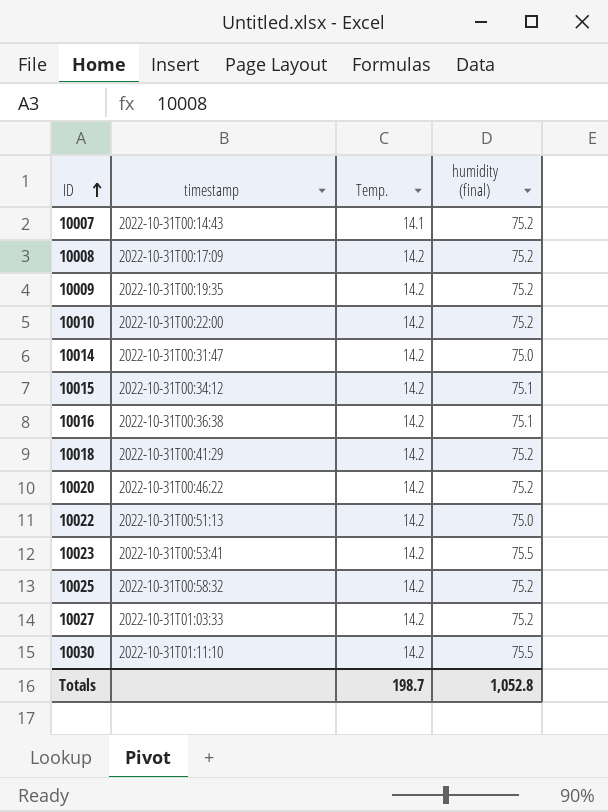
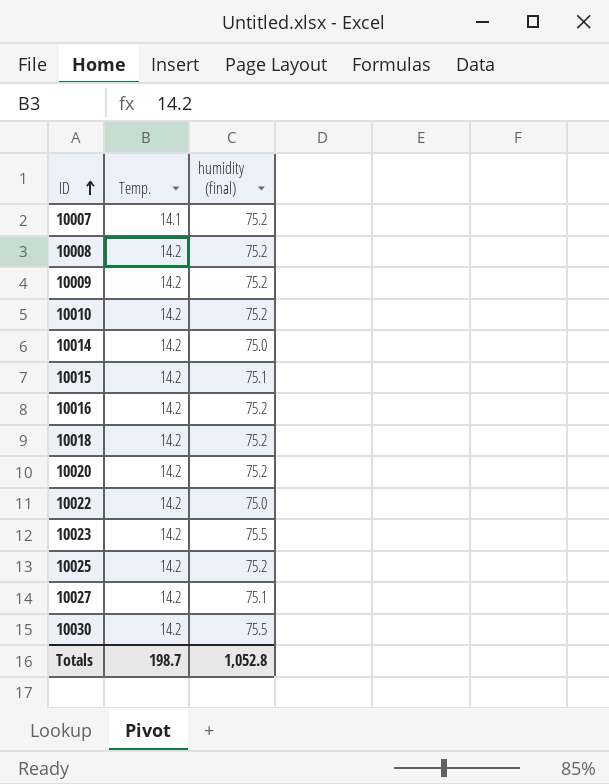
column timestamp | position: 2 -> none
10016 | humidity (final): 75.1 -> 75.2
10027 | humidity (final): 75.2 -> 75.1

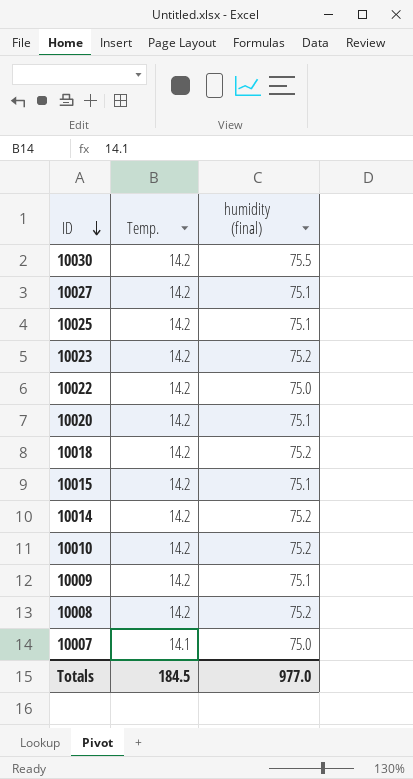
row order: ID ascending -> ID descending
row 10016: 14.2 | 75.2 -> none
10025 | humidity (final): 75.2 -> 75.1
10023 | humidity (final): 75.5 -> 75.2
10020 | humidity (final): 75.2 -> 75.1
10014 | humidity (final): 75.0 -> 75.2
10009 | humidity (final): 75.2 -> 75.1
10007 | humidity (final): 75.2 -> 75.0
Totals | Temp.: 198.7 -> 184.5
Totals | humidity (final): 1,052.8 -> 977.0

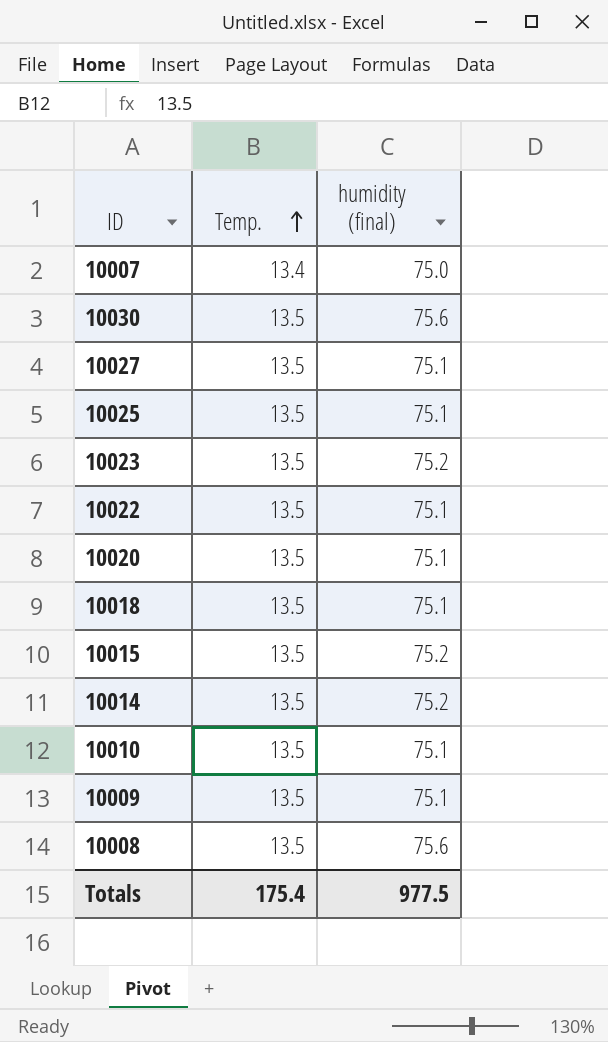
row order: ID descending -> Temp. ascending
10007 | Temp.: 14.1 -> 13.4
10030 | Temp.: 14.2 -> 13.5
10030 | humidity (final): 75.5 -> 75.6
10027 | Temp.: 14.2 -> 13.5
10025 | Temp.: 14.2 -> 13.5
10023 | Temp.: 14.2 -> 13.5
10022 | Temp.: 14.2 -> 13.5
10022 | humidity (final): 75.0 -> 75.1
10020 | Temp.: 14.2 -> 13.5
10018 | Temp.: 14.2 -> 13.5
10018 | humidity (final): 75.2 -> 75.1
10015 | Temp.: 14.2 -> 13.5
10015 | humidity (final): 75.1 -> 75.2
10014 | Temp.: 14.2 -> 13.5
10010 | Temp.: 14.2 -> 13.5
10010 | humidity (final): 75.2 -> 75.1
10009 | Temp.: 14.2 -> 13.5
10008 | Temp.: 14.2 -> 13.5
10008 | humidity (final): 75.2 -> 75.6
Totals | Temp.: 184.5 -> 175.4
Totals | humidity (final): 977.0 -> 977.5

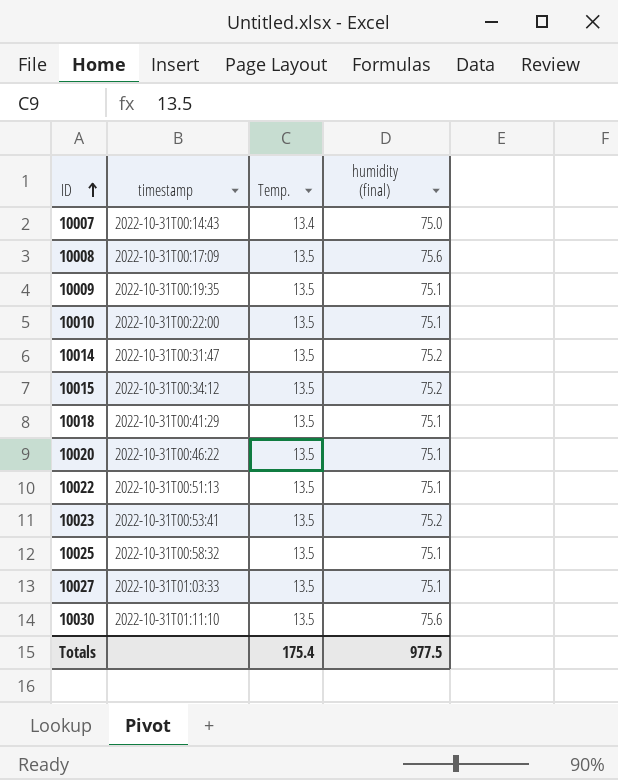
row order: Temp. ascending -> ID ascending
column timestamp | position: none -> 2

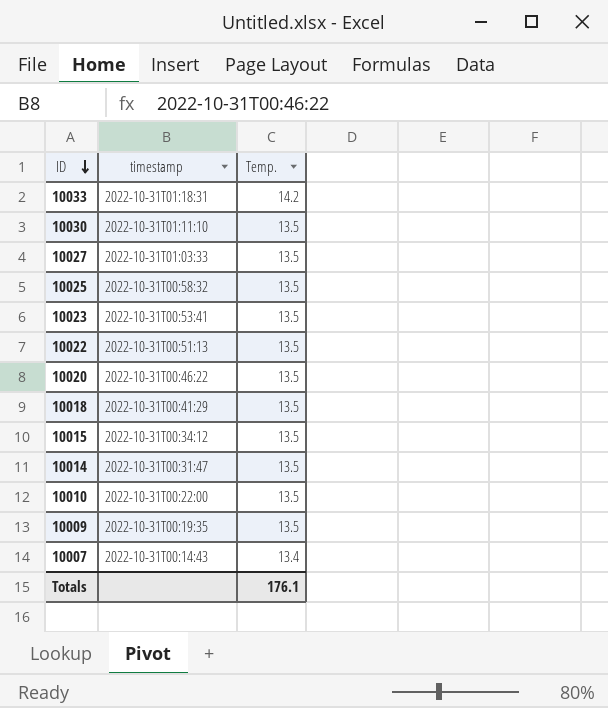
row order: ID ascending -> ID descending
column humidity (final) | position: 4 -> none
row 10008: 2022-10-31T00:17:09 | 13.5 | 75.6 -> none
row 10033: none -> 2022-10-31T01:18:31 | 14.2
Totals | Temp.: 175.4 -> 176.1

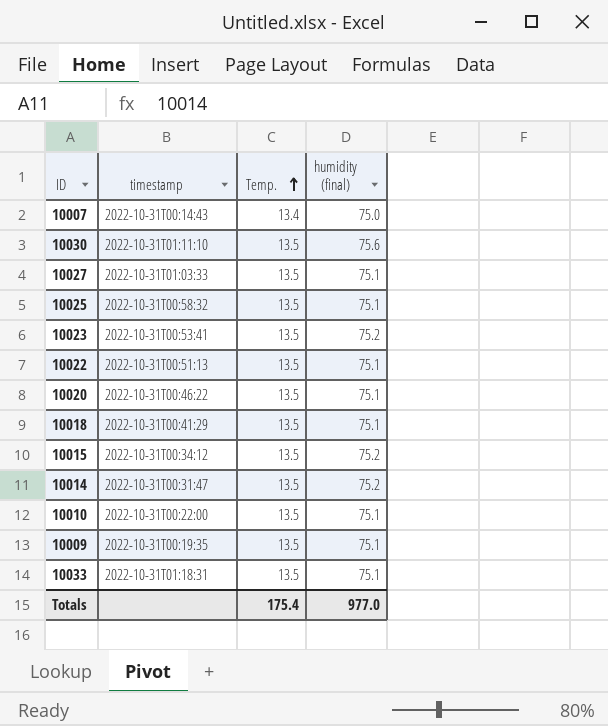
row order: ID descending -> Temp. ascending
column humidity (final) | position: none -> 4
10033 | Temp.: 14.2 -> 13.5
Totals | Temp.: 176.1 -> 175.4

